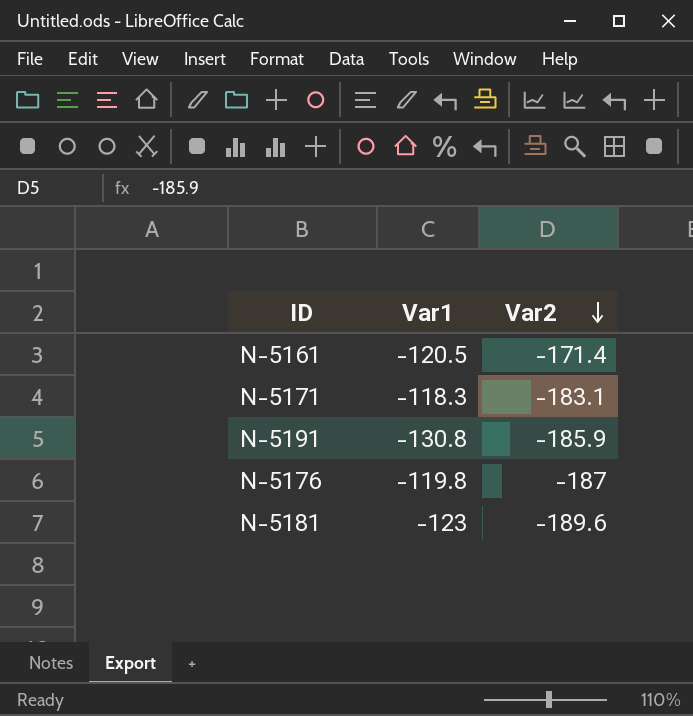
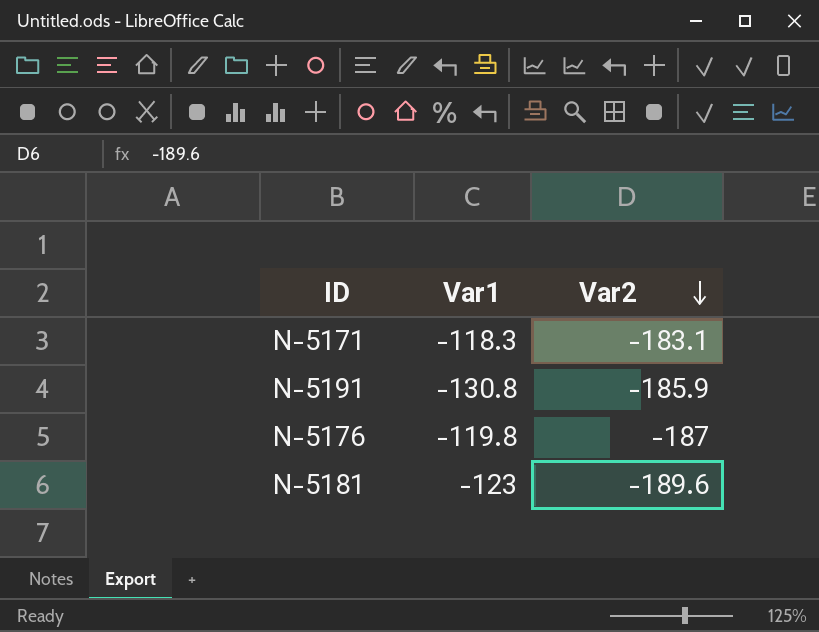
row N-5161: -120.5 | -171.4 -> none

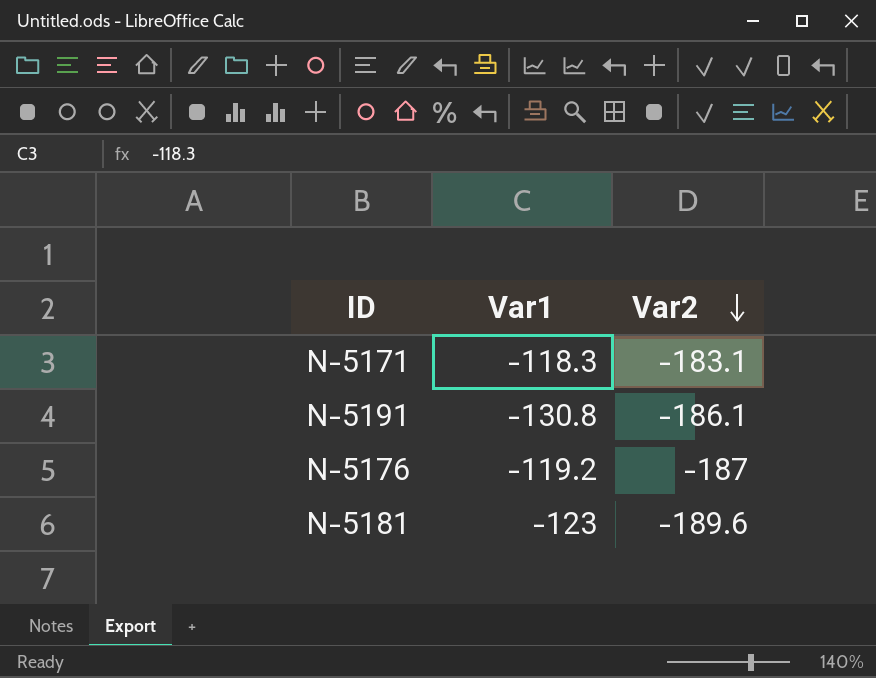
N-5191 | Var2: -185.9 -> -186.1
N-5176 | Var1: -119.8 -> -119.2

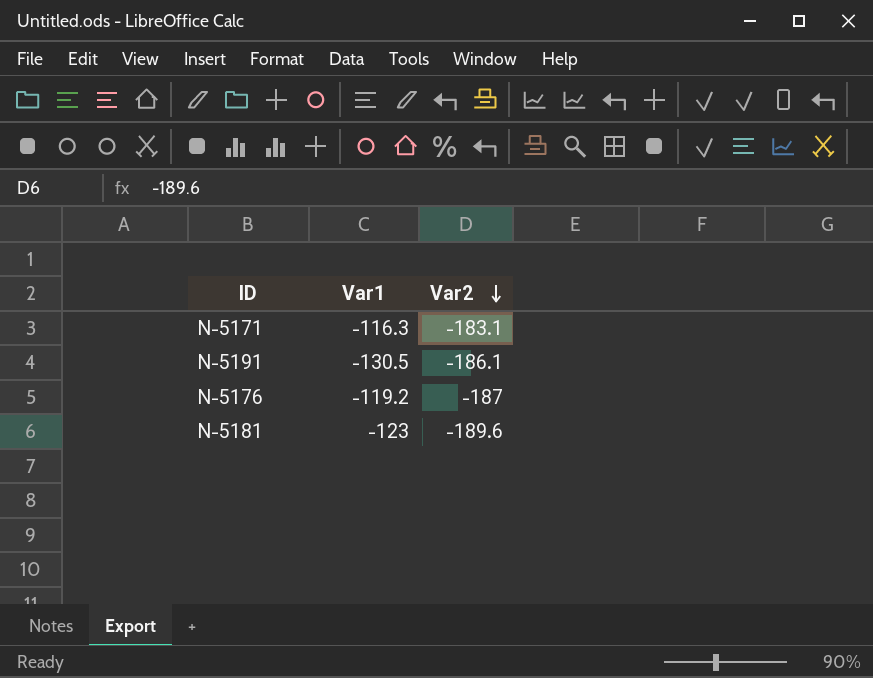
N-5171 | Var1: -118.3 -> -116.3
N-5191 | Var1: -130.8 -> -130.5

